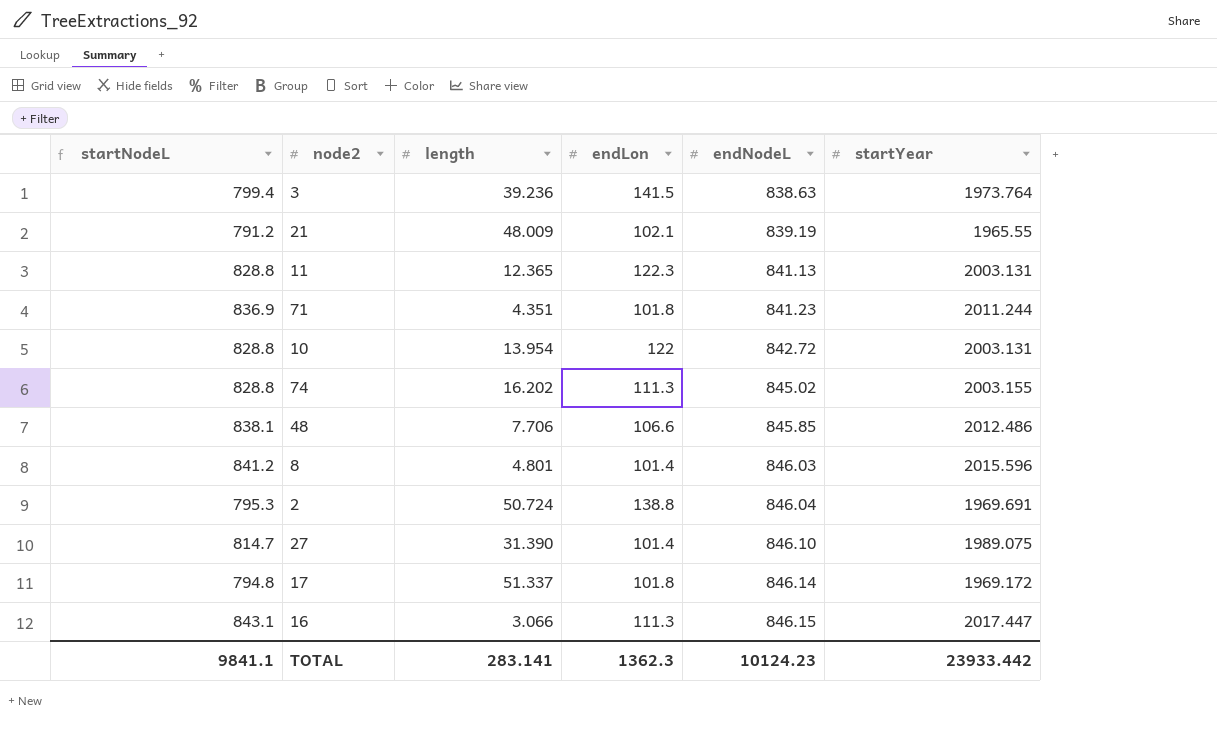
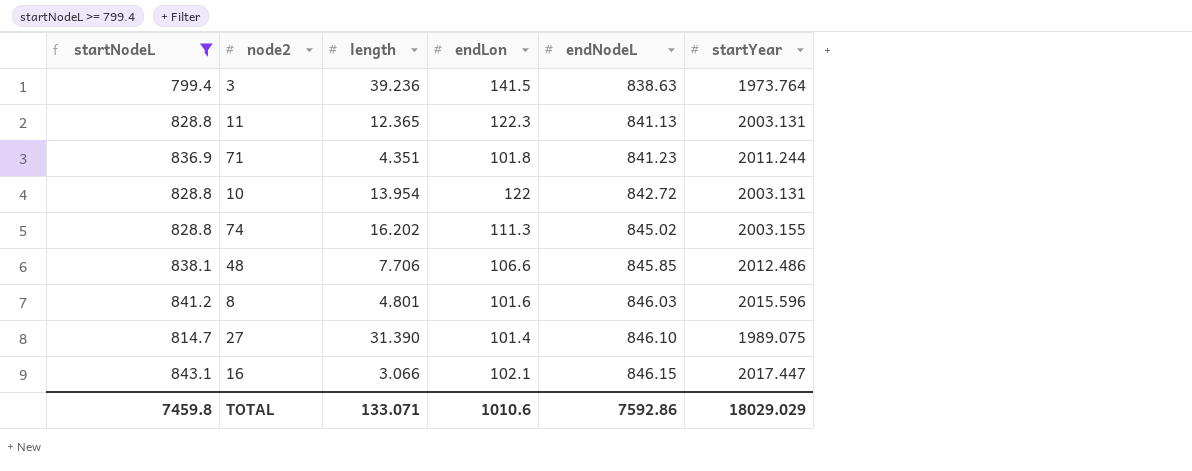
filter: none -> startNodeL >= 799.4
8 | endLon: 101.4 -> 101.6
16 | endLon: 111.3 -> 102.1
TOTAL | startNodeL: 9841.1 -> 7459.8
TOTAL | length: 283.141 -> 133.071
TOTAL | endLon: 1362.3 -> 1010.6
TOTAL | endNodeL: 10124.23 -> 7592.86
TOTAL | startYear: 23933.442 -> 18029.029

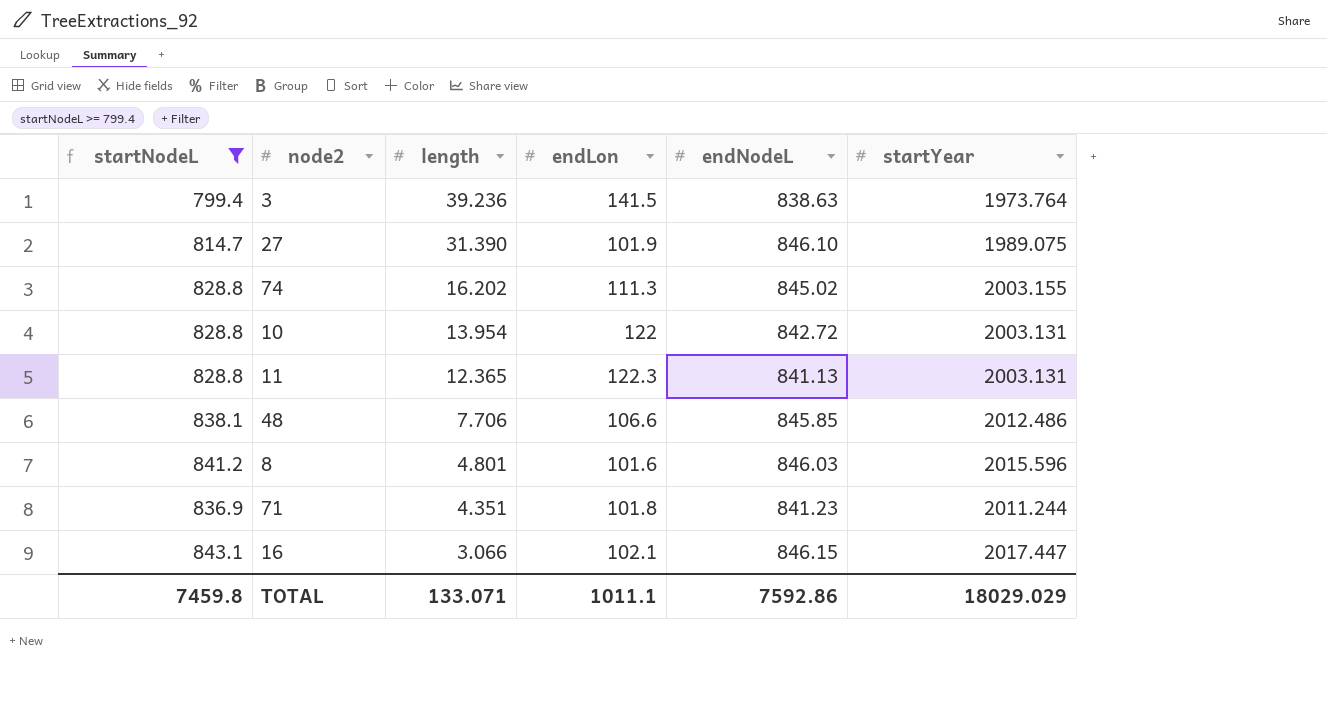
row order: endNodeL ascending -> length descending
27 | endLon: 101.4 -> 101.9
TOTAL | endLon: 1010.6 -> 1011.1

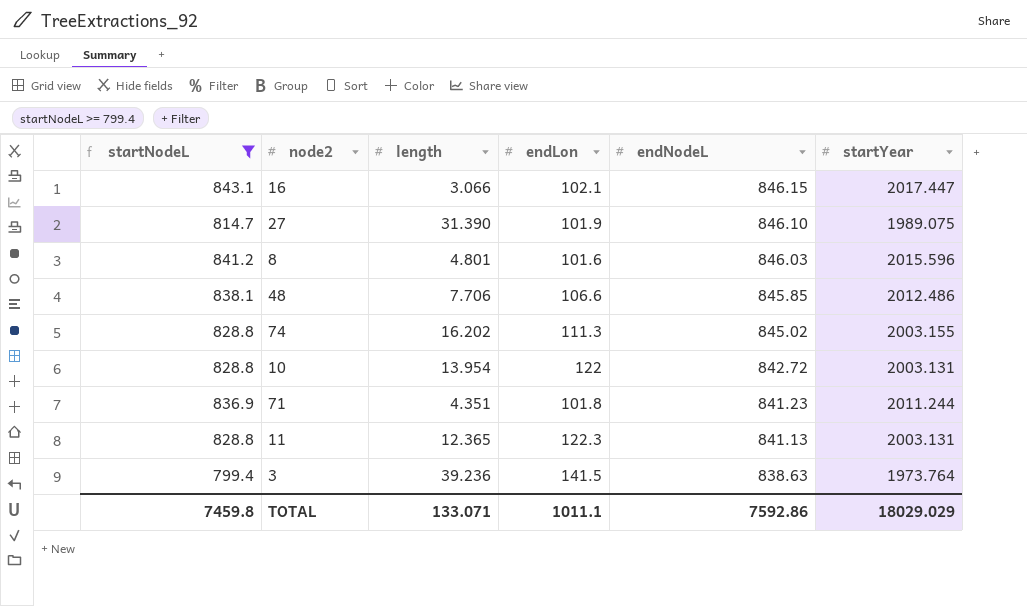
row order: length descending -> endNodeL descending

